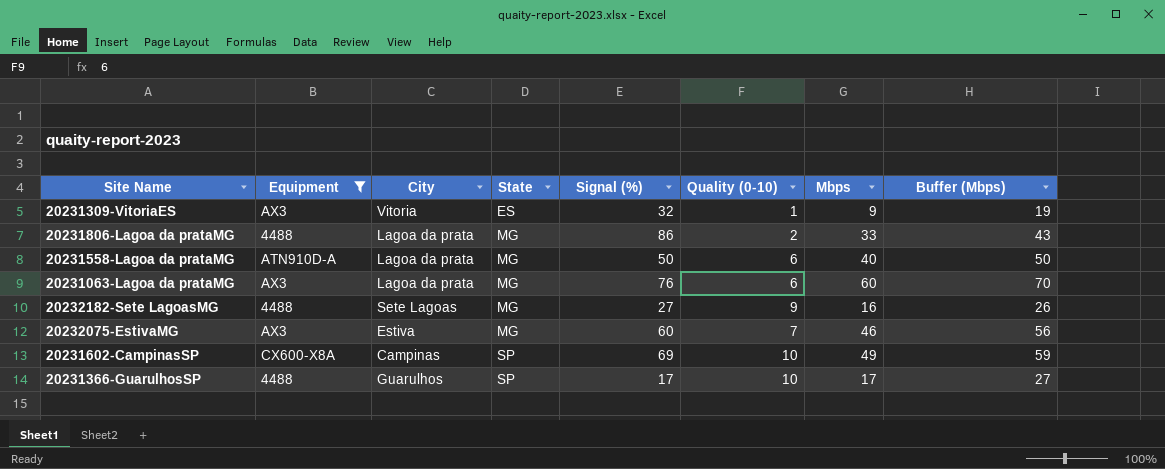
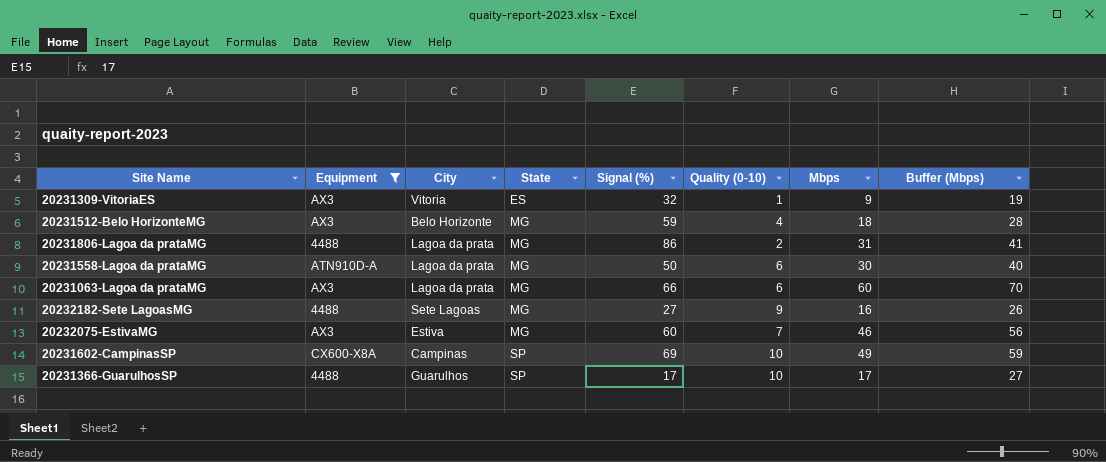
row 20231512-Belo HorizonteMG: none -> AX3 | Belo Horizonte | MG | 59 | 4 | 18 | 28
20231806-Lagoa da prataMG | Mbps: 33 -> 31
20231806-Lagoa da prataMG | Buffer (Mbps): 43 -> 41
20231558-Lagoa da prataMG | Mbps: 40 -> 30
20231558-Lagoa da prataMG | Buffer (Mbps): 50 -> 40
20231063-Lagoa da prataMG | Signal (%): 76 -> 66

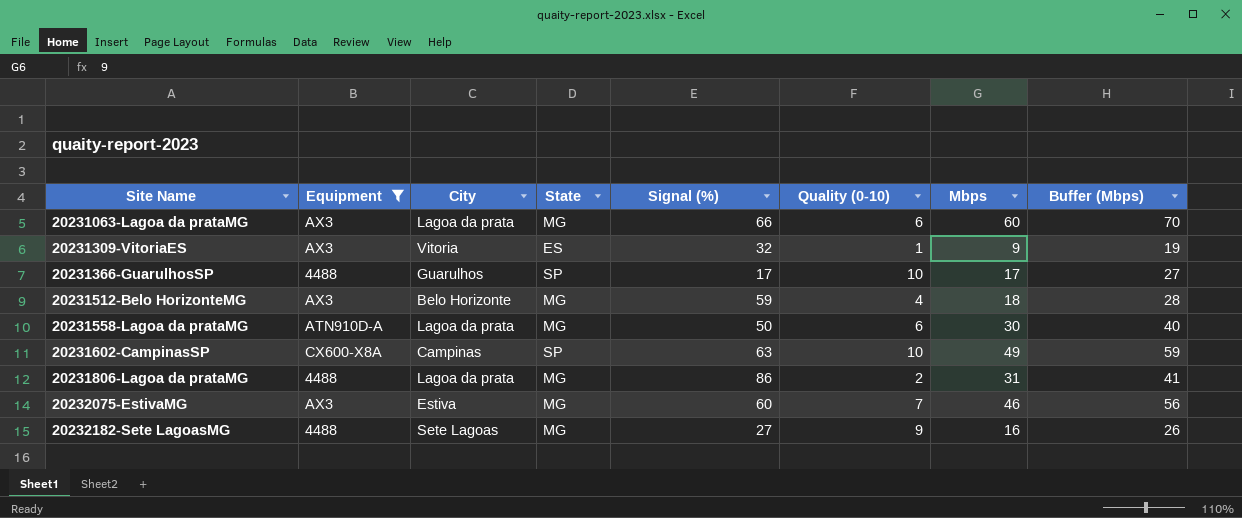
row order: State ascending -> Site Name ascending
20231602-CampinasSP | Signal (%): 69 -> 63

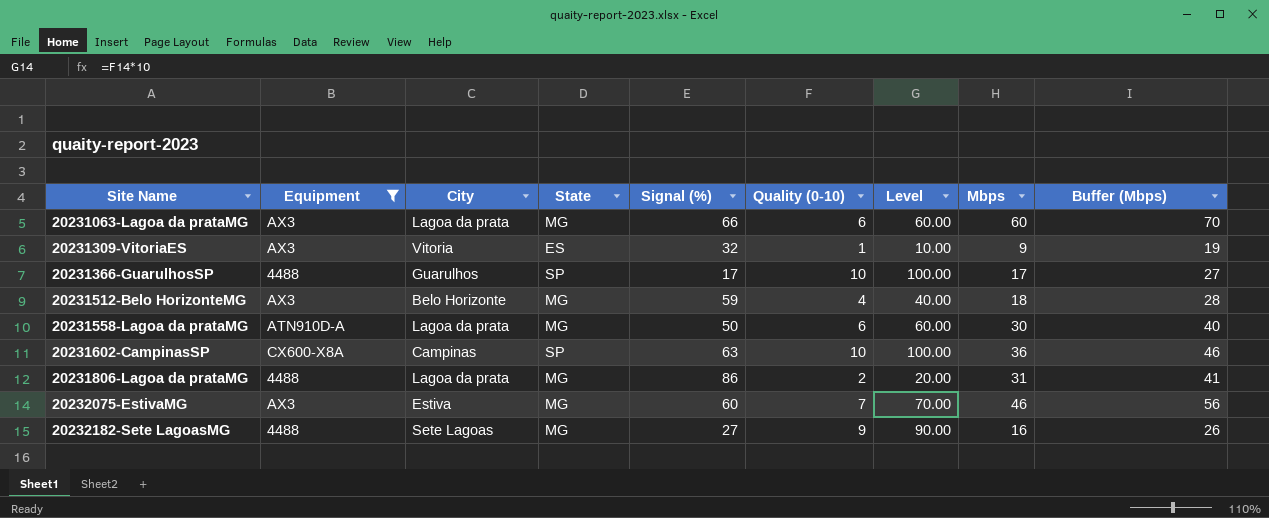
column Level | formula: none -> [Quality (0-10)] * 10
20231602-CampinasSP | Mbps: 49 -> 36
20231602-CampinasSP | Buffer (Mbps): 59 -> 46

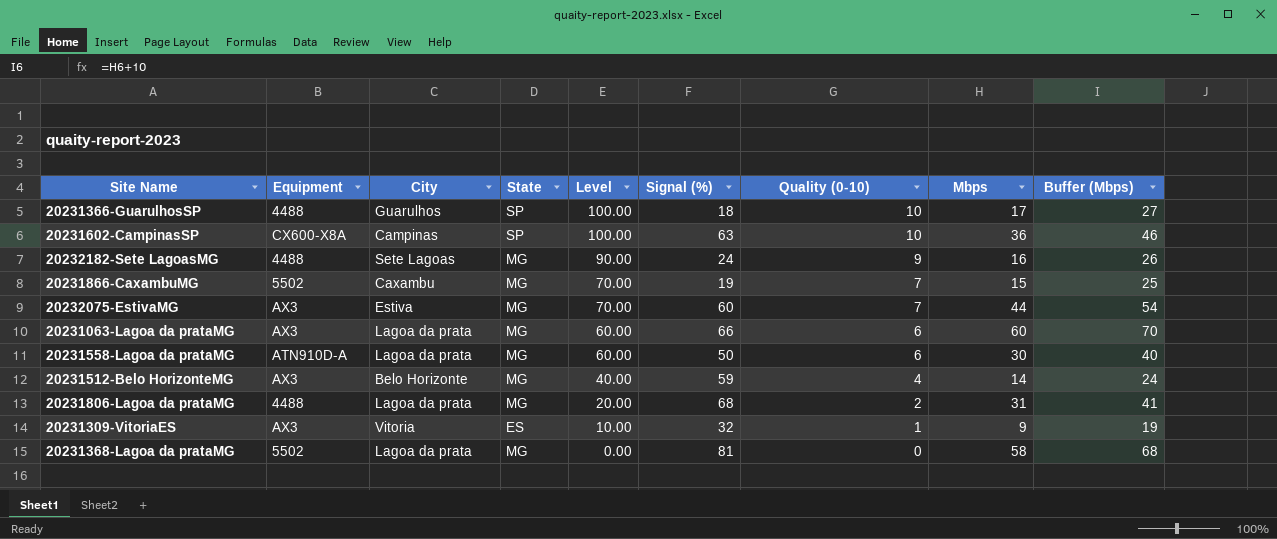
filter: Equipment != 5502 -> none
row order: Site Name ascending -> Level descending
column Level | position: 7 -> 5
20231366-GuarulhosSP | Signal (%): 17 -> 18
20232182-Sete LagoasMG | Signal (%): 27 -> 24
20232075-EstivaMG | Mbps: 46 -> 44
20232075-EstivaMG | Buffer (Mbps): 56 -> 54
20231512-Belo HorizonteMG | Mbps: 18 -> 14
20231512-Belo HorizonteMG | Buffer (Mbps): 28 -> 24
20231806-Lagoa da prataMG | Signal (%): 86 -> 68

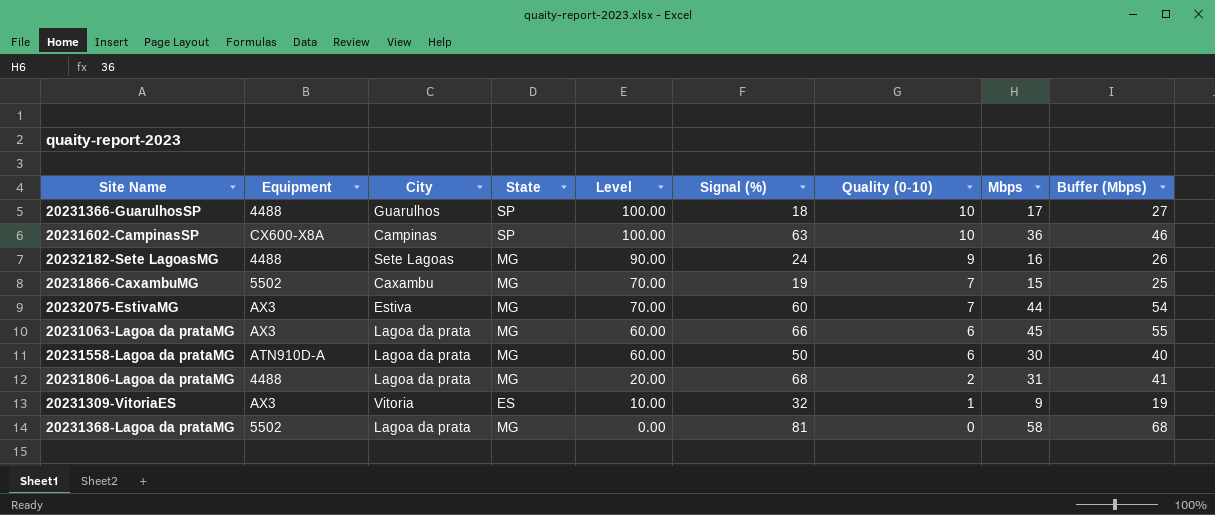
row 20231512-Belo HorizonteMG: AX3 | Belo Horizonte | MG | 40.00 | 59 | 4 | 14 | 24 -> none
20231063-Lagoa da prataMG | Mbps: 60 -> 45
20231063-Lagoa da prataMG | Buffer (Mbps): 70 -> 55

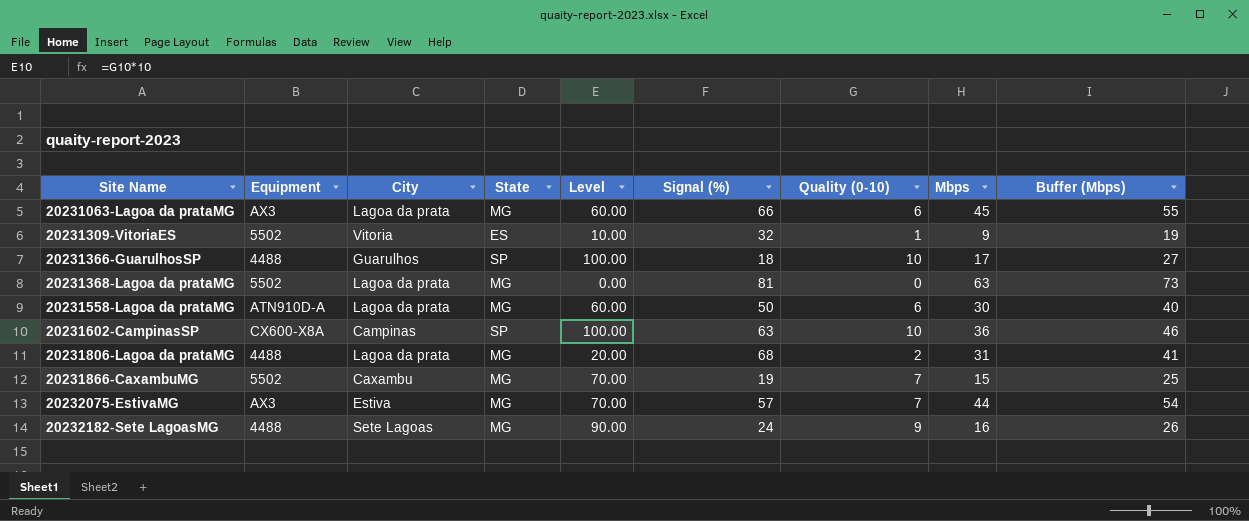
row order: Level descending -> Site Name ascending
20231309-VitoriaES | Equipment: AX3 -> 5502
20231368-Lagoa da prataMG | Mbps: 58 -> 63
20231368-Lagoa da prataMG | Buffer (Mbps): 68 -> 73
20232075-EstivaMG | Signal (%): 60 -> 57

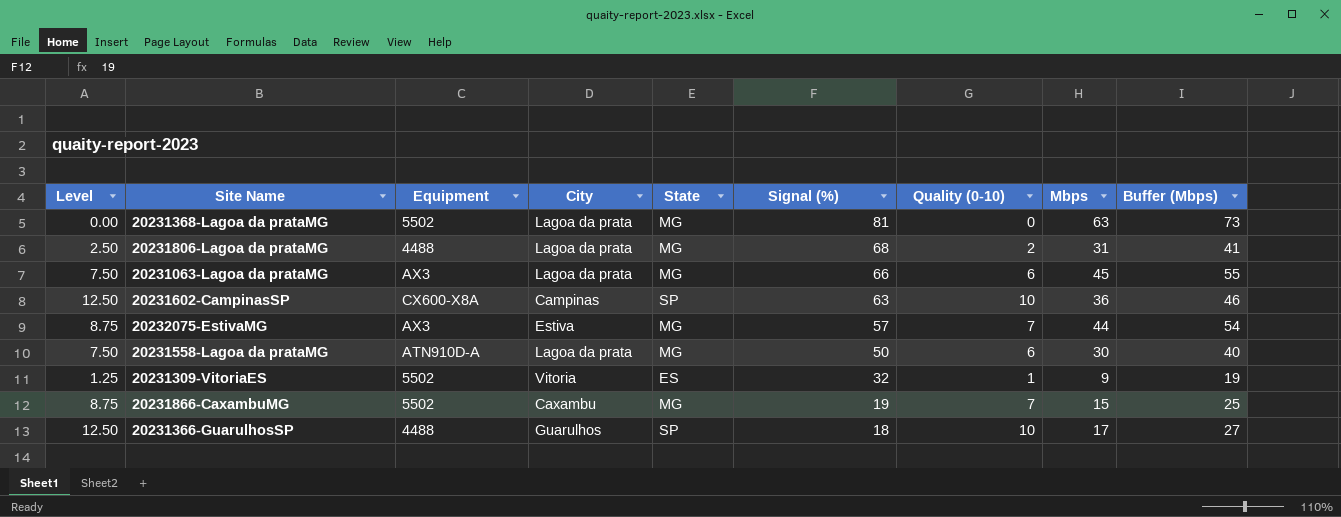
row order: Site Name ascending -> Signal (%) descending
column Level | formula: [Quality (0-10)] * 10 -> [Quality (0-10)] * 1.25
column Level | position: 5 -> 1
row 20232182-Sete LagoasMG: 4488 | Sete Lagoas | MG | 90.00 | 24 | 9 | 16 | 26 -> none

